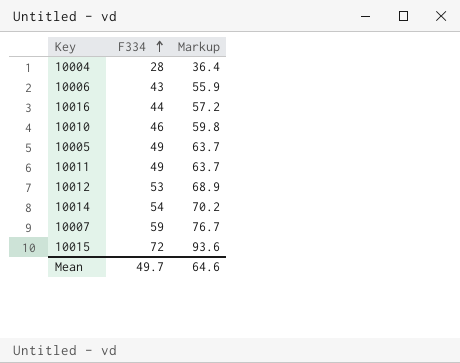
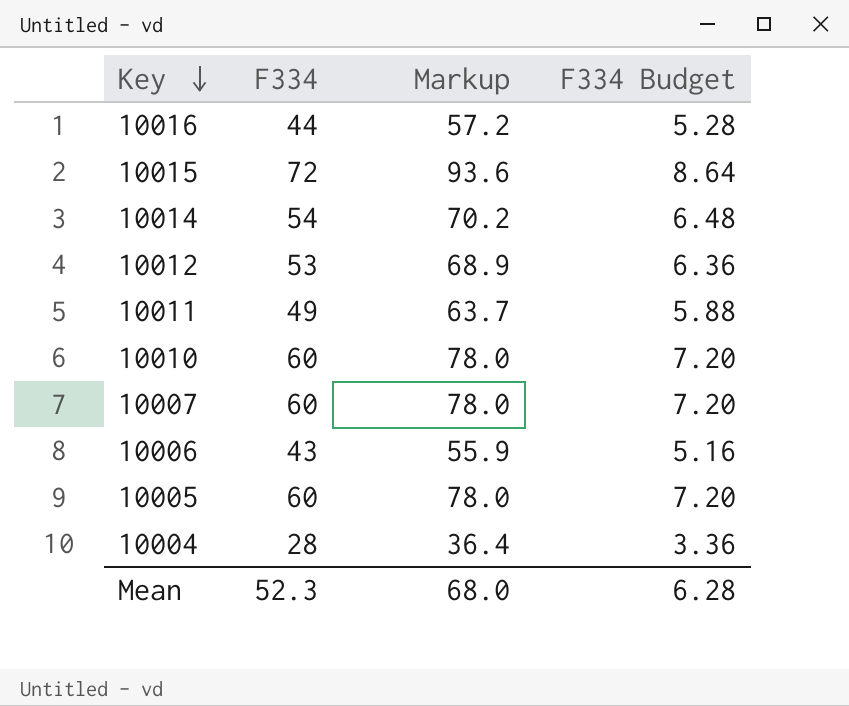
row order: F334 ascending -> Key descending
column F334 Budget | formula: none -> [F334] * 0.12
10010 | F334: 46 -> 60
10010 | Markup: 59.8 -> 78.0
10007 | F334: 59 -> 60
10007 | Markup: 76.7 -> 78.0
10005 | F334: 49 -> 60
10005 | Markup: 63.7 -> 78.0
Mean | F334: 49.7 -> 52.3
Mean | Markup: 64.6 -> 68.0

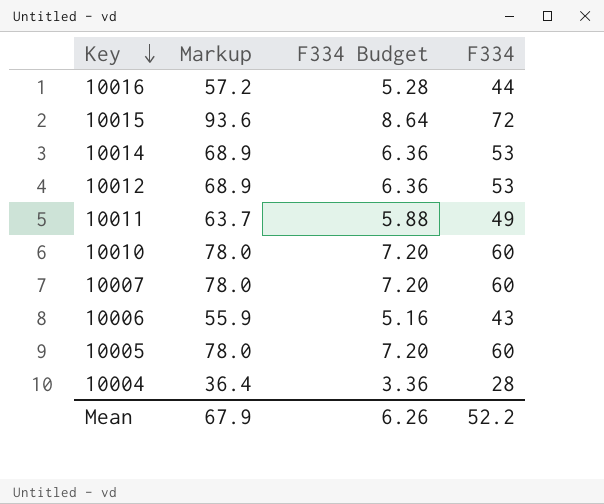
column F334 | position: 2 -> 4
10014 | Markup: 70.2 -> 68.9
10014 | F334 Budget: 6.48 -> 6.36
10014 | F334: 54 -> 53
Mean | Markup: 68.0 -> 67.9
Mean | F334 Budget: 6.28 -> 6.26
Mean | F334: 52.3 -> 52.2

